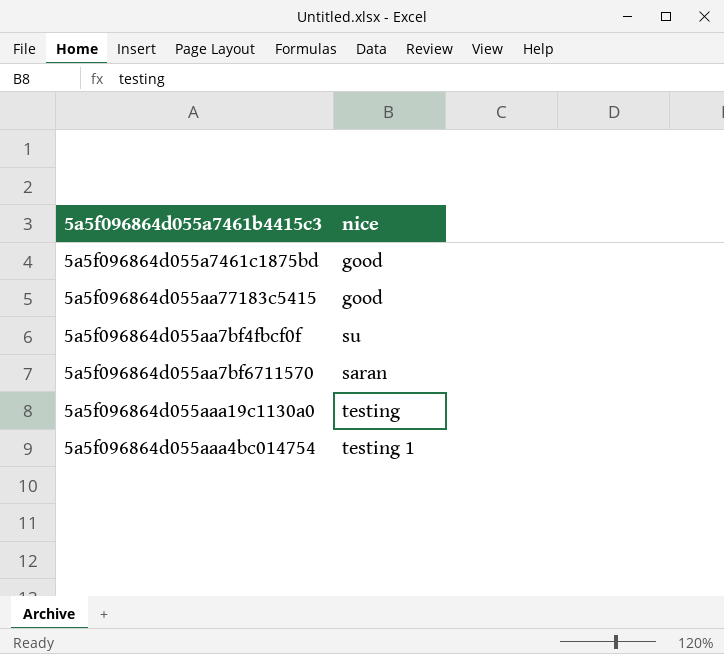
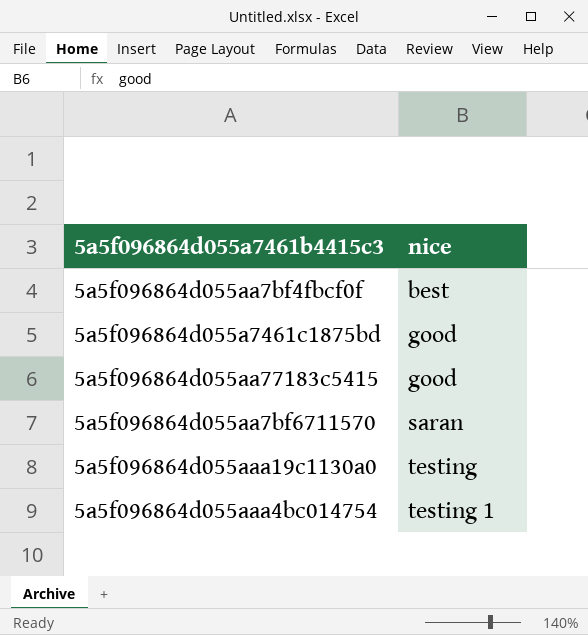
row order: none -> nice ascending
5a5f096864d055aa7bf4fbcf0f | nice: su -> best

